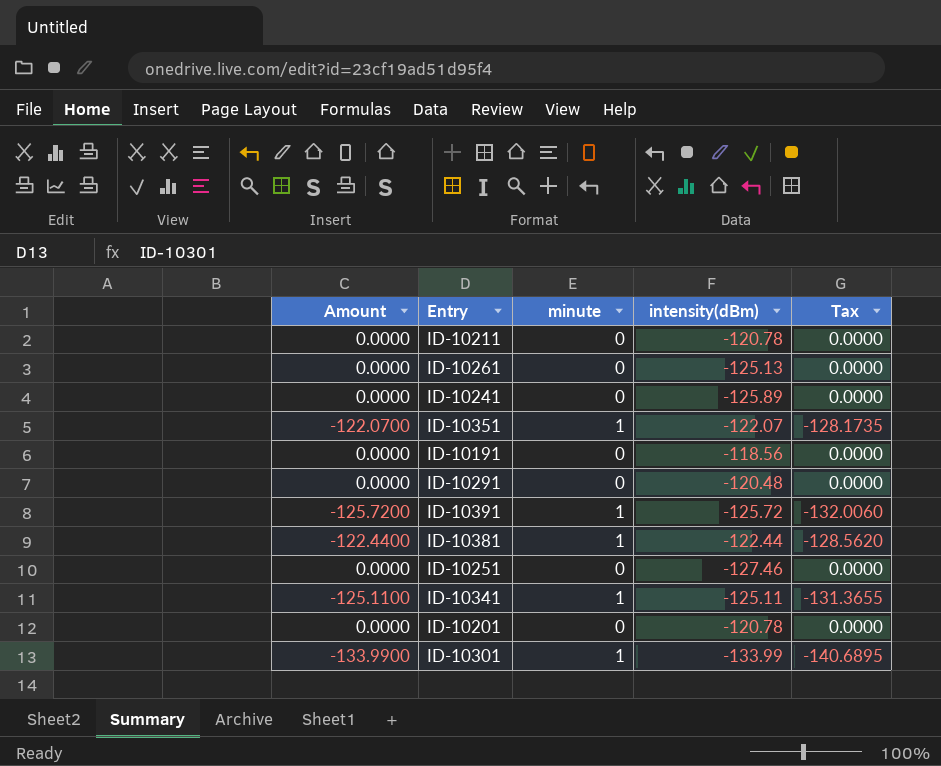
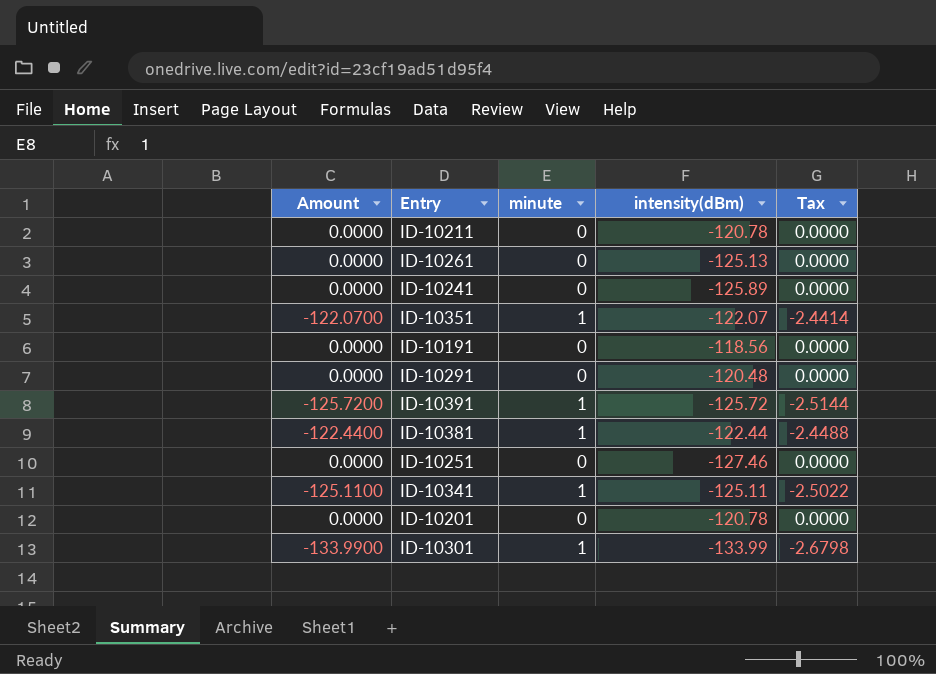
column Tax | formula: [Amount] * 1.05 -> [Amount] * 0.02

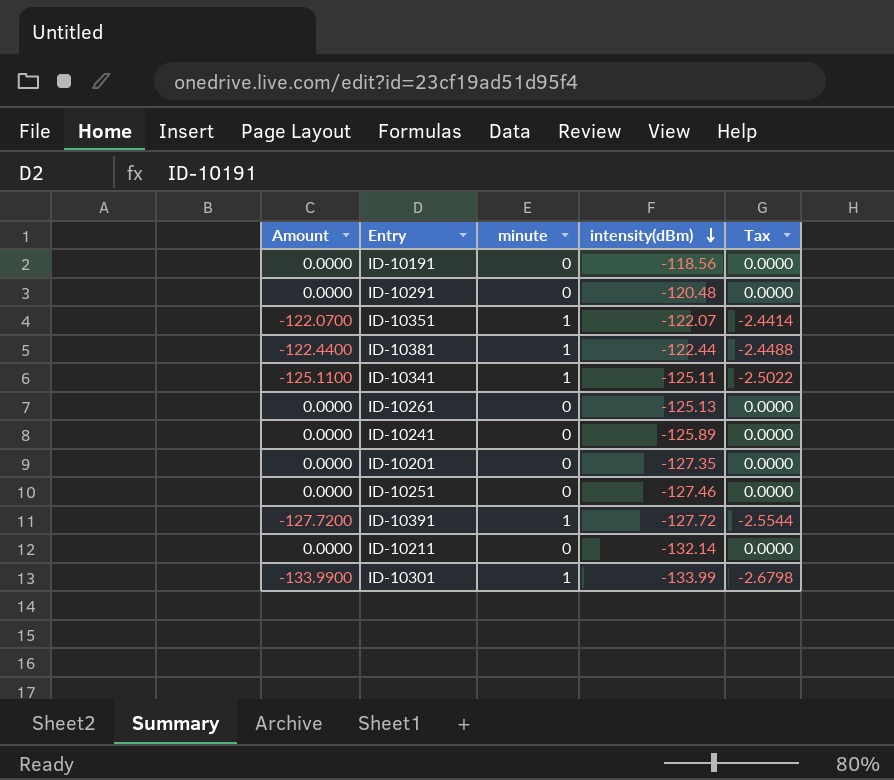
row order: none -> intensity(dBm) descending
ID-10201 | intensity(dBm): -120.78 -> -127.35
ID-10391 | Amount: -125.7200 -> -127.7200
ID-10391 | intensity(dBm): -125.72 -> -127.72
ID-10391 | Tax: -2.5144 -> -2.5544
ID-10211 | intensity(dBm): -120.78 -> -132.14

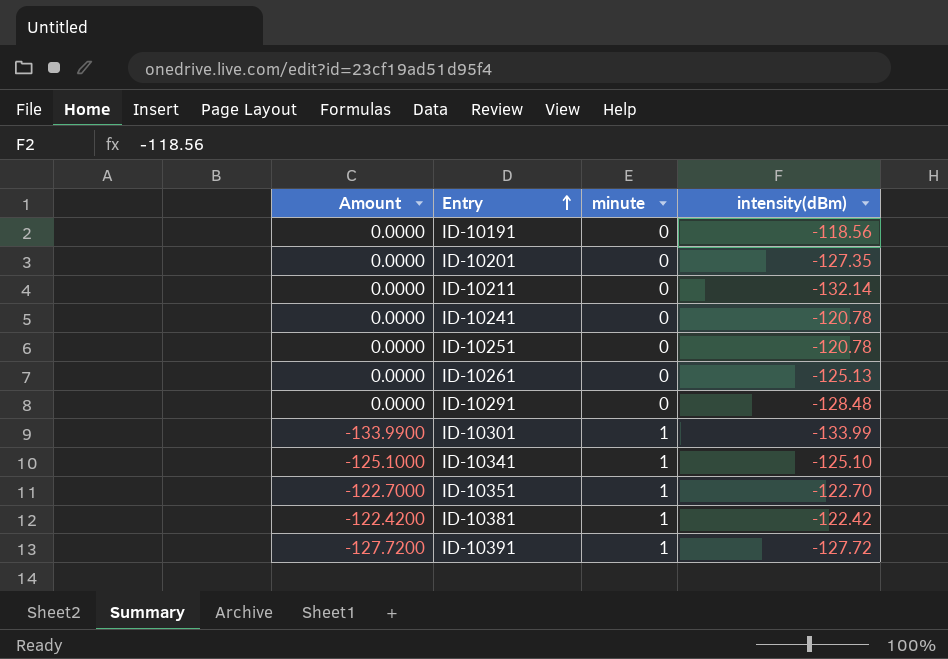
row order: intensity(dBm) descending -> Entry ascending
column Tax | formula: [Amount] * 0.02 -> none
ID-10241 | intensity(dBm): -125.89 -> -120.78
ID-10251 | intensity(dBm): -127.46 -> -120.78
ID-10291 | intensity(dBm): -120.48 -> -128.48
ID-10341 | Amount: -125.1100 -> -125.1000
ID-10341 | intensity(dBm): -125.11 -> -125.10
ID-10351 | Amount: -122.0700 -> -122.7000
ID-10351 | intensity(dBm): -122.07 -> -122.70
ID-10381 | Amount: -122.4400 -> -122.4200
ID-10381 | intensity(dBm): -122.44 -> -122.42

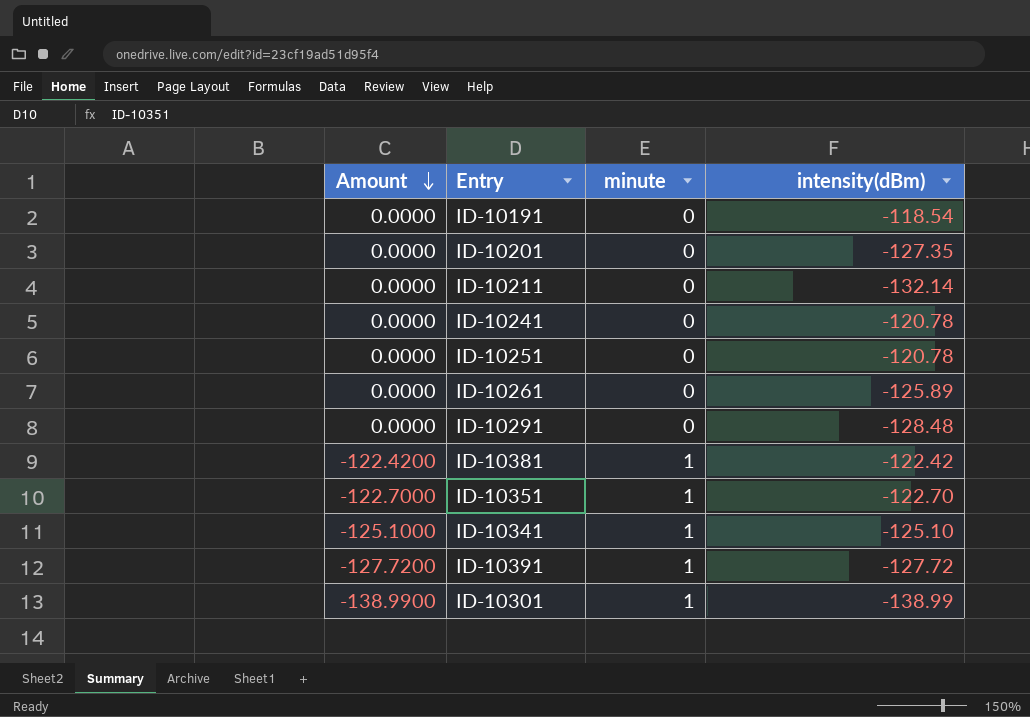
row order: Entry ascending -> Amount descending
ID-10191 | intensity(dBm): -118.56 -> -118.54
ID-10261 | intensity(dBm): -125.13 -> -125.89
ID-10301 | Amount: -133.9900 -> -138.9900
ID-10301 | intensity(dBm): -133.99 -> -138.99

